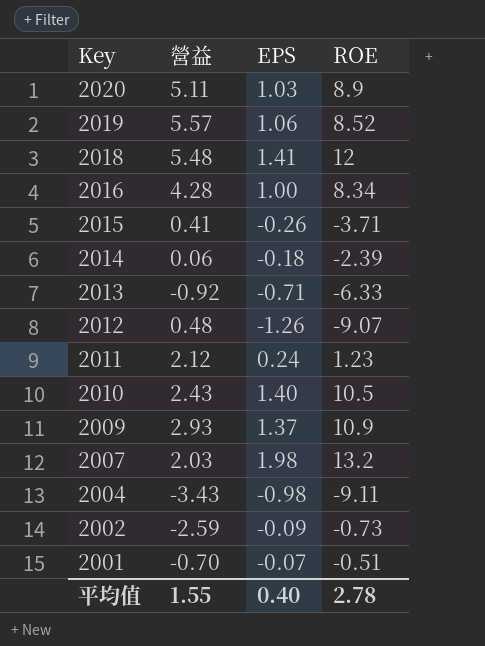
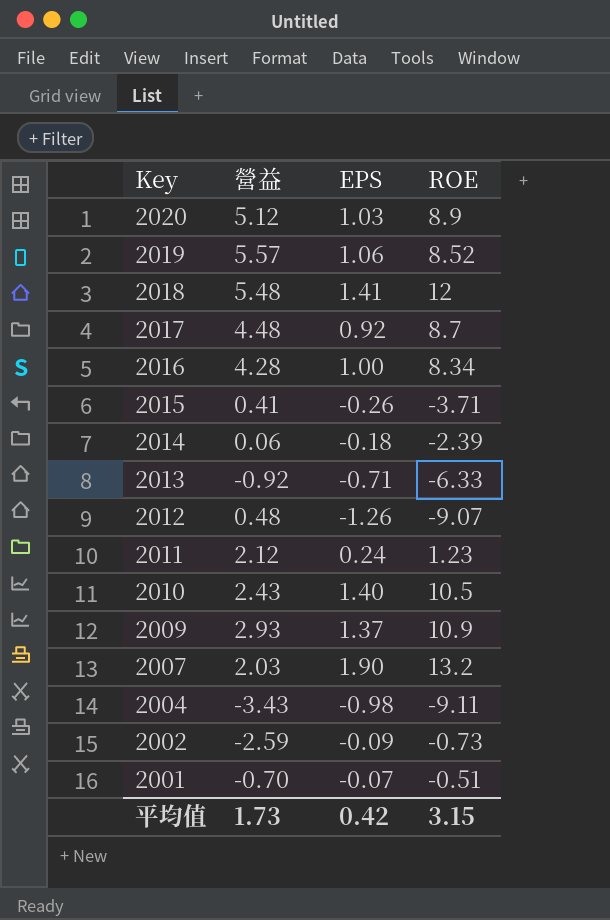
2020 | 營益: 5.11 -> 5.12
row 2017: none -> 4.48 | 0.92 | 8.7
2007 | EPS: 1.98 -> 1.90
平均值 | 營益: 1.55 -> 1.73
平均值 | EPS: 0.40 -> 0.42
平均值 | ROE: 2.78 -> 3.15

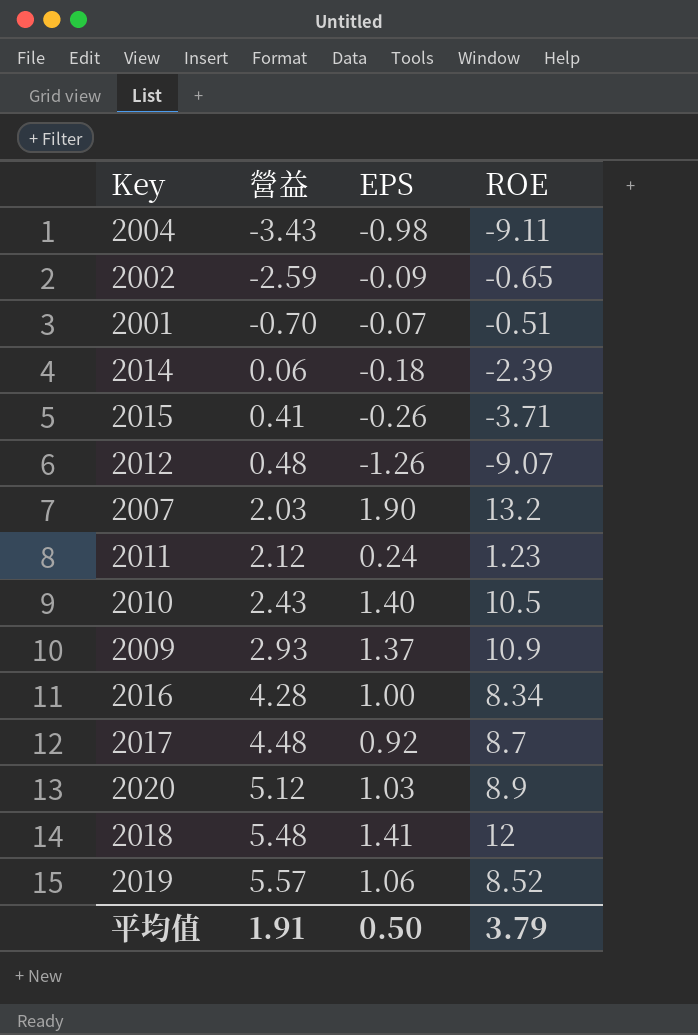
row order: Key descending -> 營益 ascending
row 2013: -0.92 | -0.71 | -6.33 -> none
2002 | ROE: -0.73 -> -0.65
平均值 | 營益: 1.73 -> 1.91
平均值 | EPS: 0.42 -> 0.50
平均值 | ROE: 3.15 -> 3.79

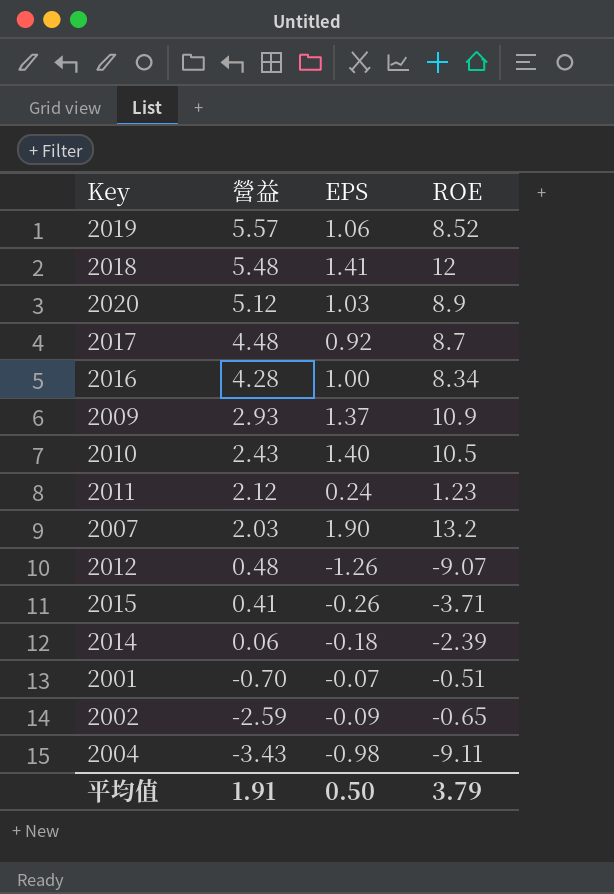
row order: 營益 ascending -> 營益 descending

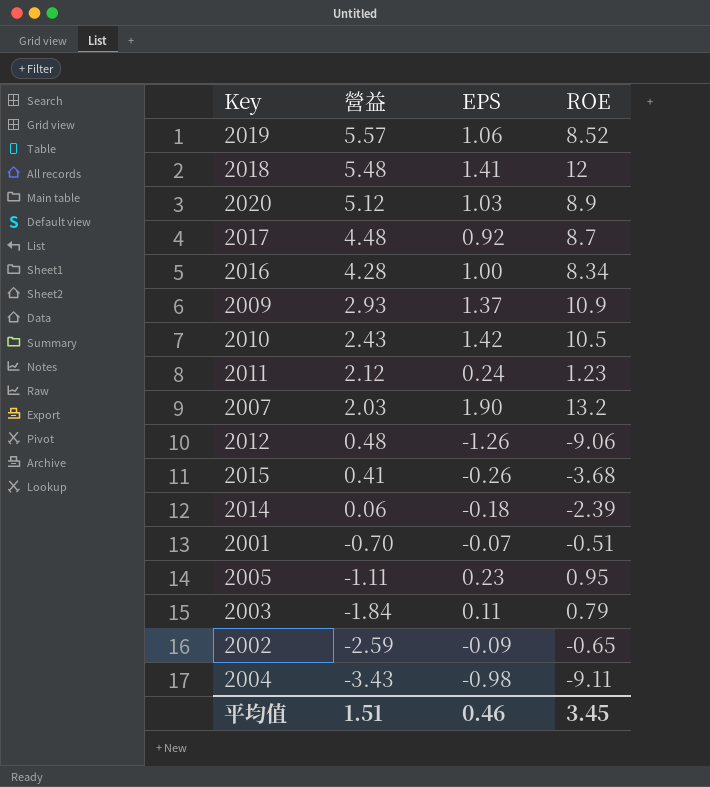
2010 | EPS: 1.40 -> 1.42
2012 | ROE: -9.07 -> -9.06
2015 | ROE: -3.71 -> -3.68
row 2005: none -> -1.11 | 0.23 | 0.95
row 2003: none -> -1.84 | 0.11 | 0.79
平均值 | 營益: 1.91 -> 1.51
平均值 | EPS: 0.50 -> 0.46
平均值 | ROE: 3.79 -> 3.45

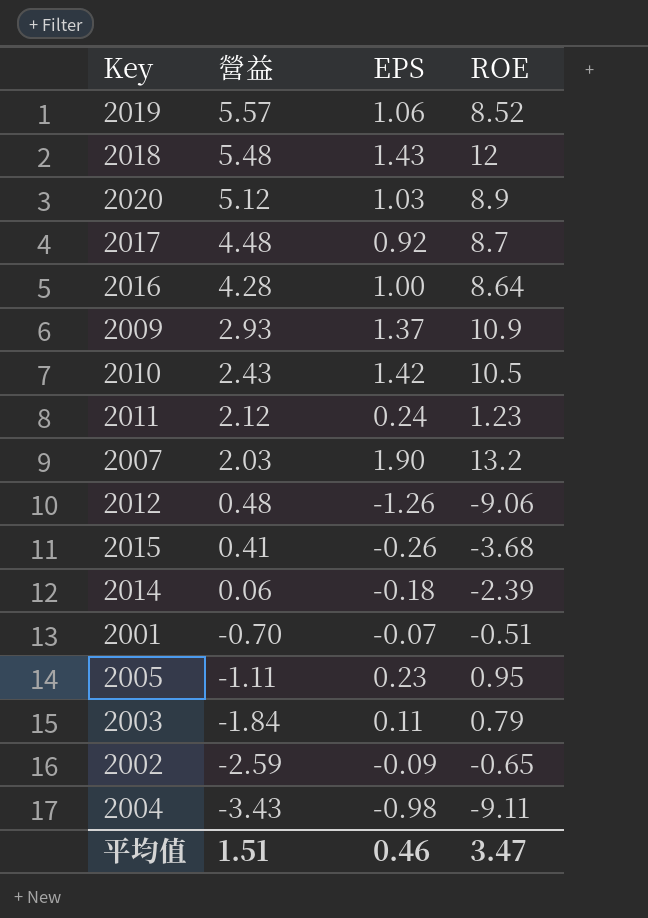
2018 | EPS: 1.41 -> 1.43
2016 | ROE: 8.34 -> 8.64
平均值 | ROE: 3.45 -> 3.47

